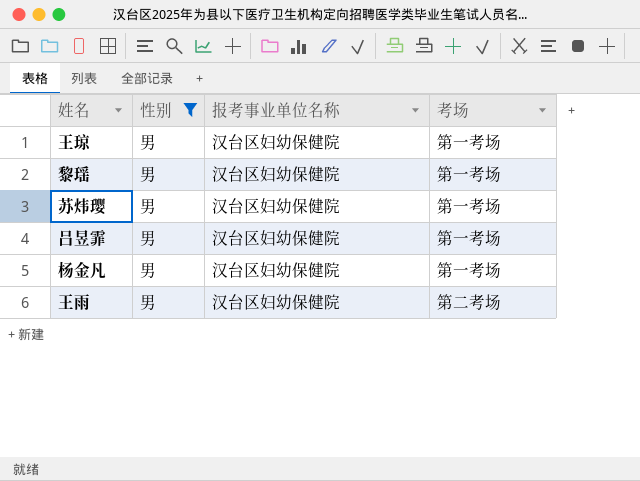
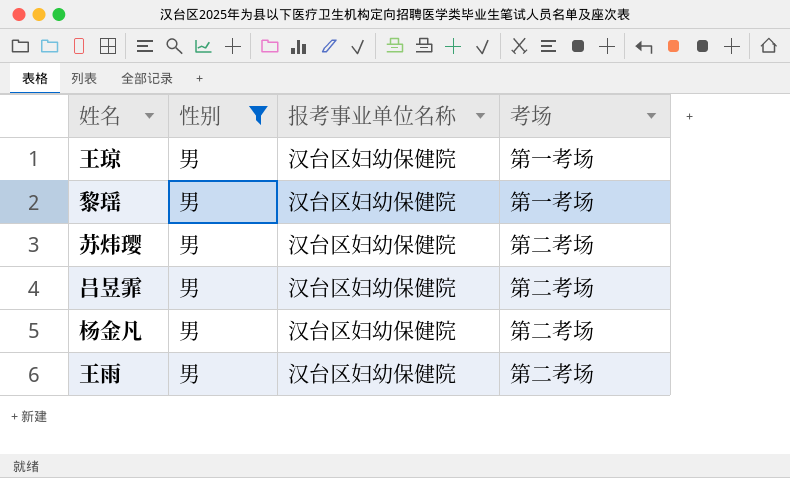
苏炜璎 | 考场: 第一考场 -> 第二考场
吕昱霏 | 考场: 第一考场 -> 第二考场
杨金凡 | 考场: 第一考场 -> 第二考场

